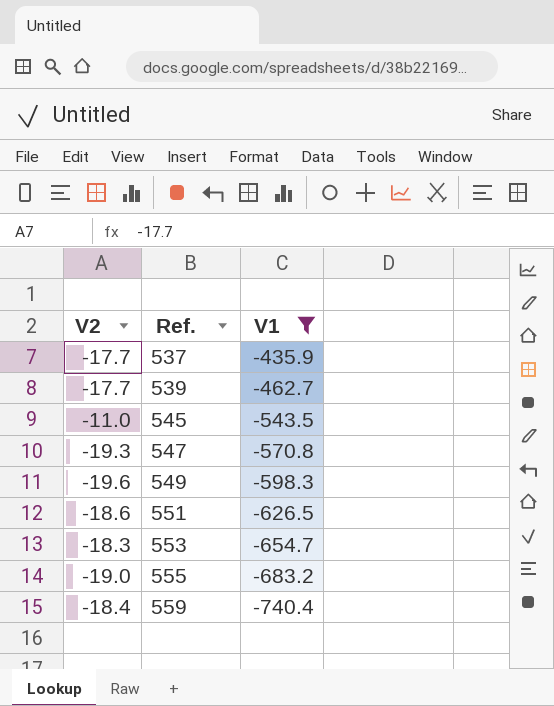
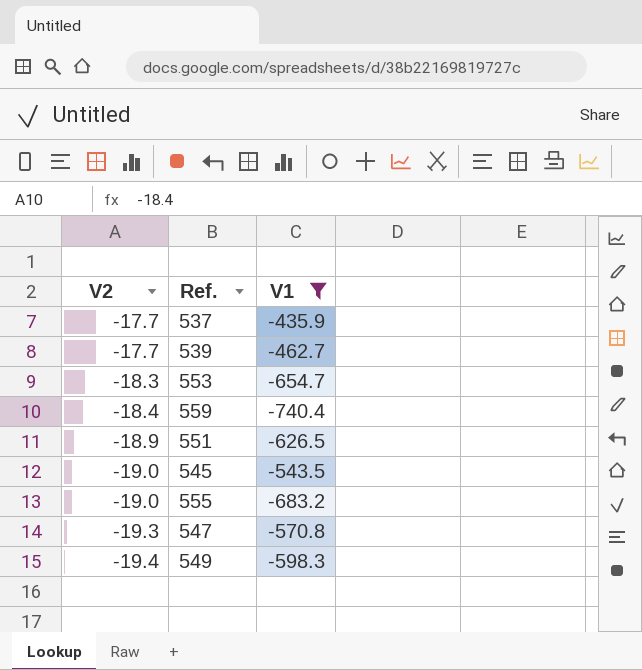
row order: Ref. ascending -> V2 descending
551 | V2: -18.6 -> -18.9
545 | V2: -11.0 -> -19.0
549 | V2: -19.6 -> -19.4

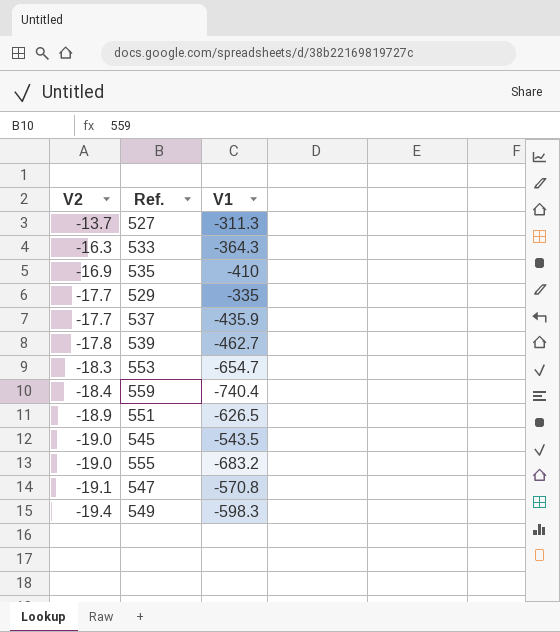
filter: V1 <= -435.9 -> none
539 | V2: -17.7 -> -17.8
547 | V2: -19.3 -> -19.1

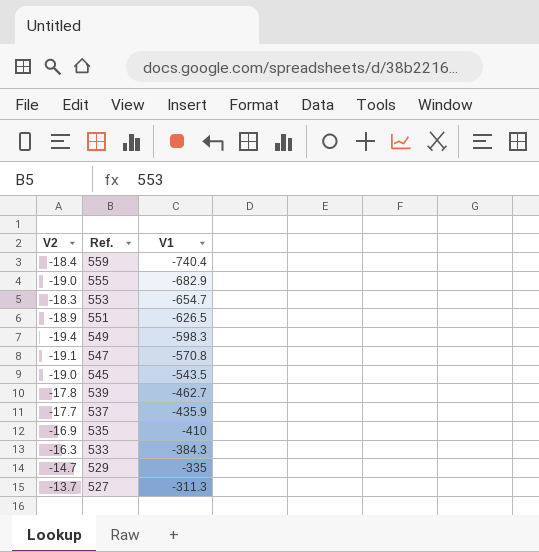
row order: V2 descending -> Ref. descending
555 | V1: -683.2 -> -682.9
533 | V1: -364.3 -> -384.3
529 | V2: -17.7 -> -14.7

